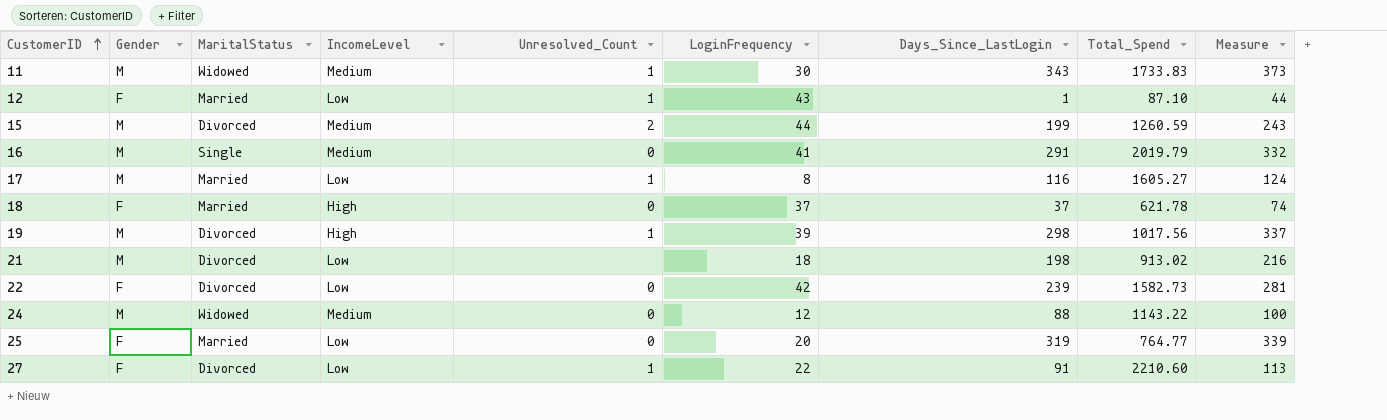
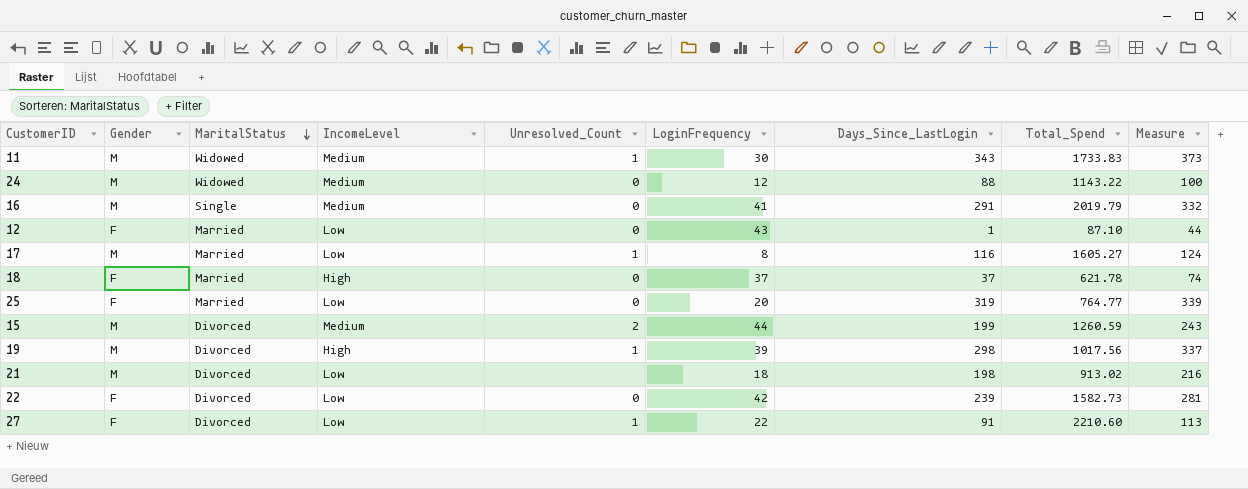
row order: CustomerID ascending -> MaritalStatus descending
12 | Unresolved_Count: 1 -> 0

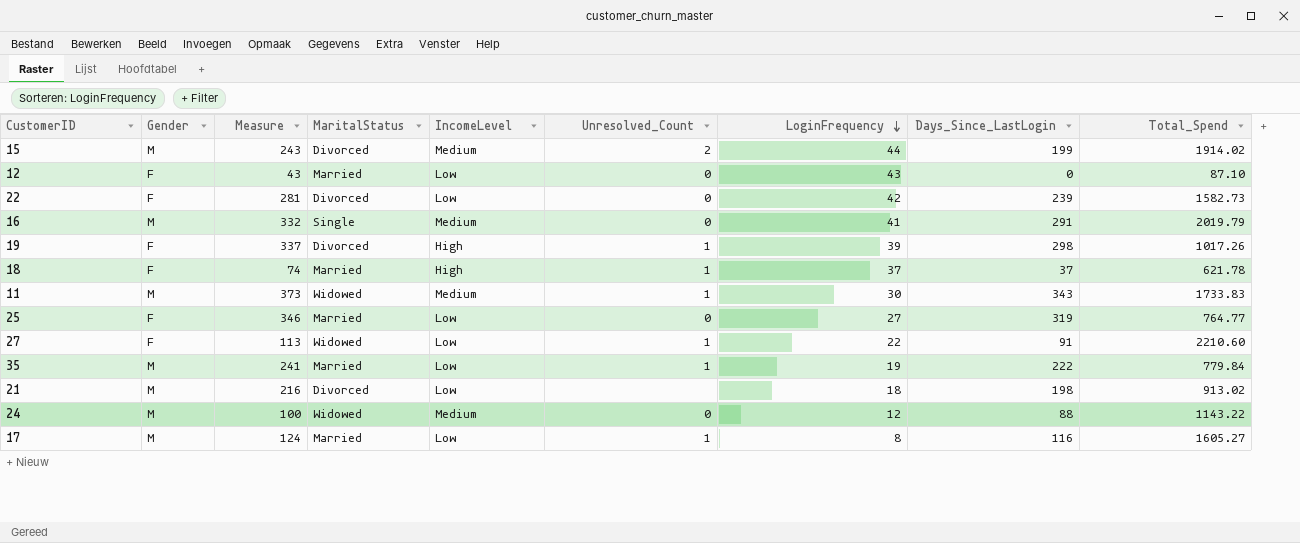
row order: MaritalStatus descending -> LoginFrequency descending
column Measure | position: 9 -> 3
15 | Total_Spend: 1260.59 -> 1914.02
12 | Measure: 44 -> 43
12 | Days_Since_LastLogin: 1 -> 0
19 | Gender: M -> F
19 | Total_Spend: 1017.56 -> 1017.26
18 | Unresolved_Count: 0 -> 1
25 | Measure: 339 -> 346
25 | LoginFrequency: 20 -> 27
27 | MaritalStatus: Divorced -> Widowed
row 35: none -> M | 241 | Married | Low | 1 | 19 | 222 | 779.84

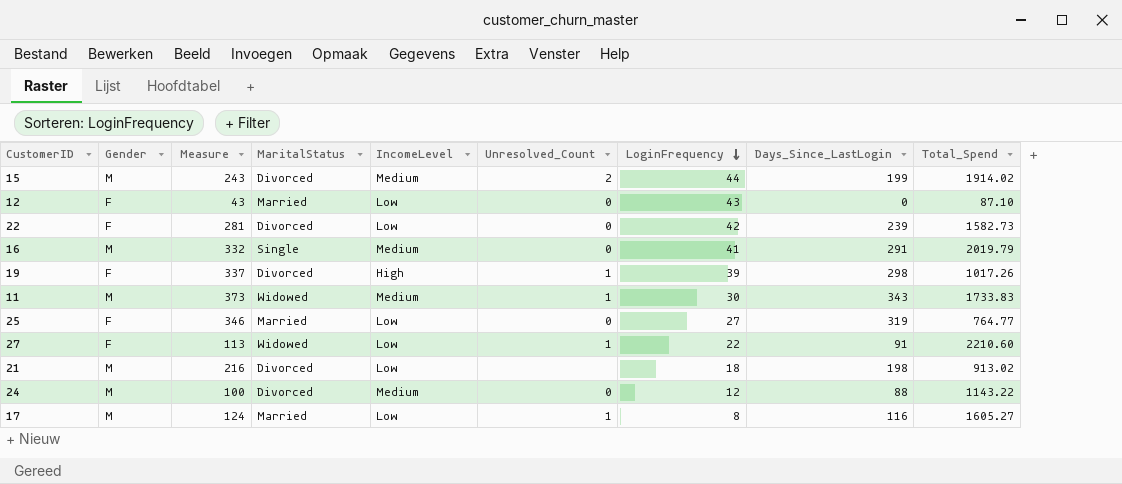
row 18: F | 74 | Married | High | 1 | 37 | 37 | 621.78 -> none
row 35: M | 241 | Married | Low | 1 | 19 | 222 | 779.84 -> none
24 | MaritalStatus: Widowed -> Divorced

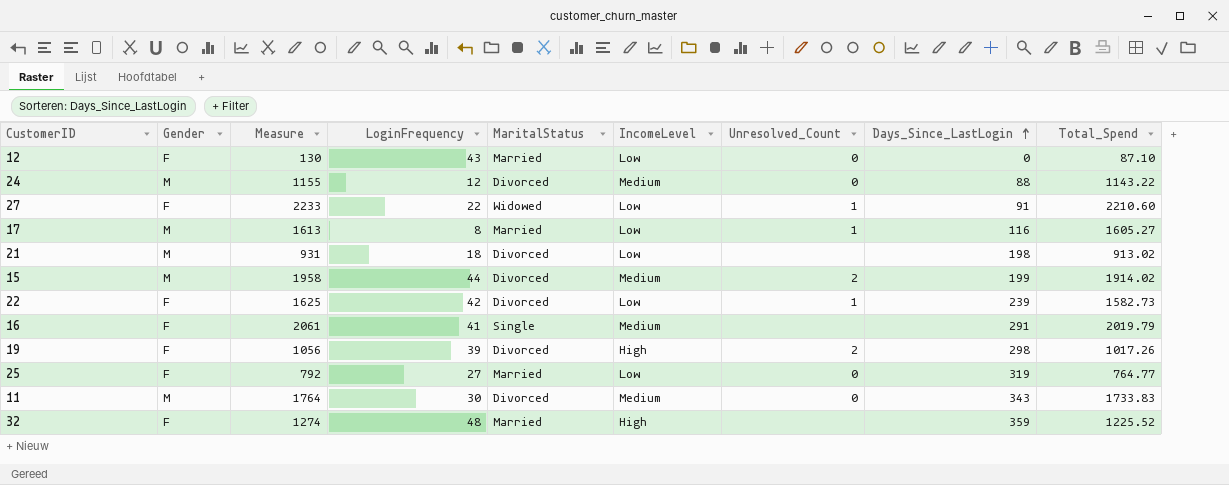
row order: LoginFrequency descending -> Days_Since_LastLogin ascending
column Measure | formula: [LoginFrequency] + [Days_Since_LastLogin] -> [LoginFrequency] + [Total_Spend]
column LoginFrequency | position: 7 -> 4
22 | Unresolved_Count: 0 -> 1
16 | Gender: M -> F
16 | Unresolved_Count: 0 -> none
19 | Unresolved_Count: 1 -> 2
11 | MaritalStatus: Widowed -> Divorced
11 | Unresolved_Count: 1 -> 0
row 32: none -> F | 1274 | 48 | Married | High | none | 359 | 1225.52

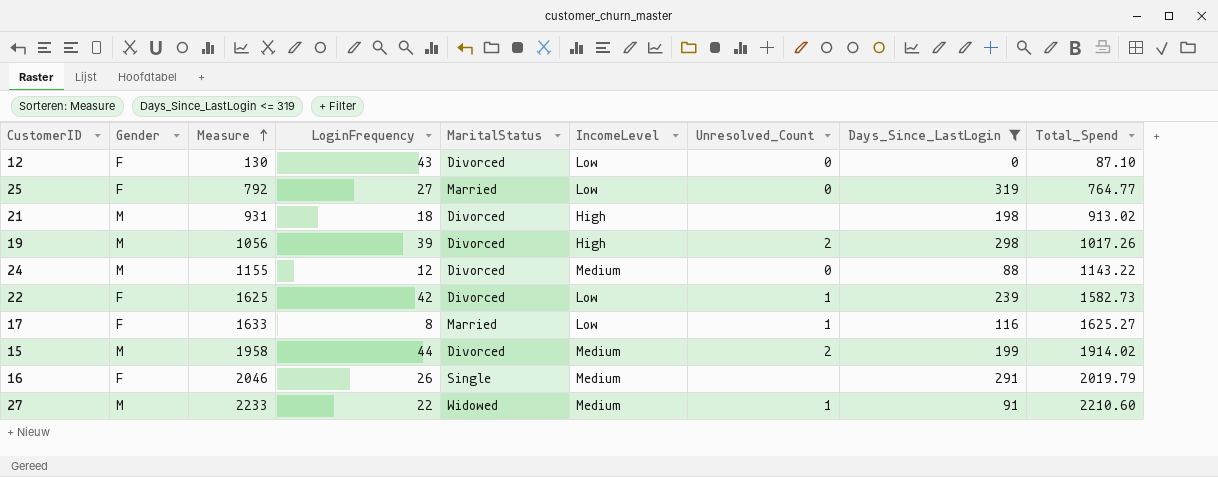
filter: none -> Days_Since_LastLogin <= 319
row order: Days_Since_LastLogin ascending -> Measure ascending
12 | MaritalStatus: Married -> Divorced
21 | IncomeLevel: Low -> High
19 | Gender: F -> M
17 | Gender: M -> F
17 | Measure: 1613 -> 1633
17 | Total_Spend: 1605.27 -> 1625.27
16 | Measure: 2061 -> 2046
16 | LoginFrequency: 41 -> 26
27 | Gender: F -> M
27 | IncomeLevel: Low -> Medium

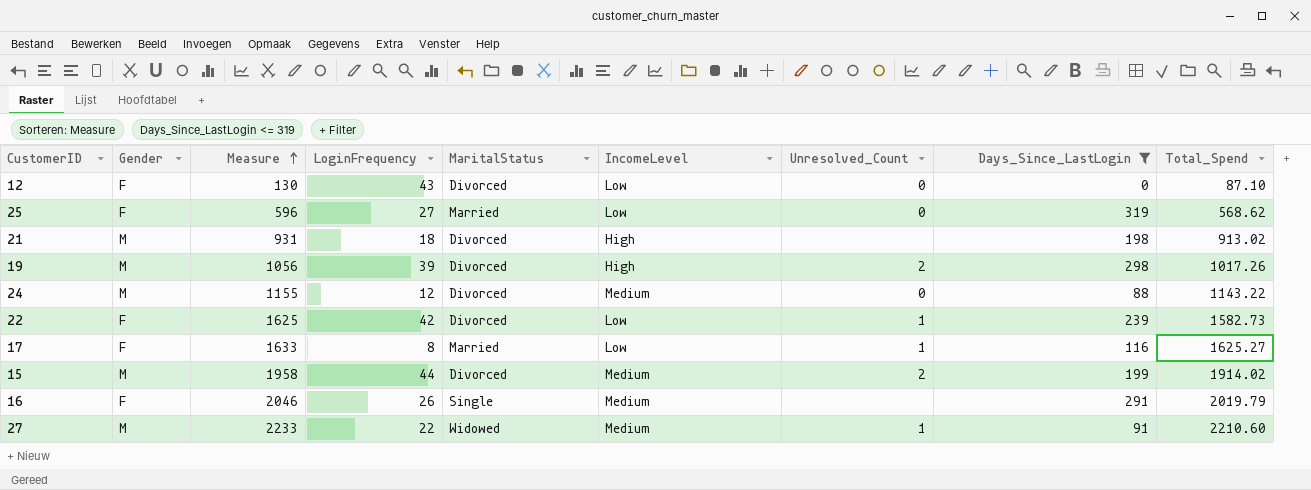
25 | Measure: 792 -> 596
25 | Total_Spend: 764.77 -> 568.62

